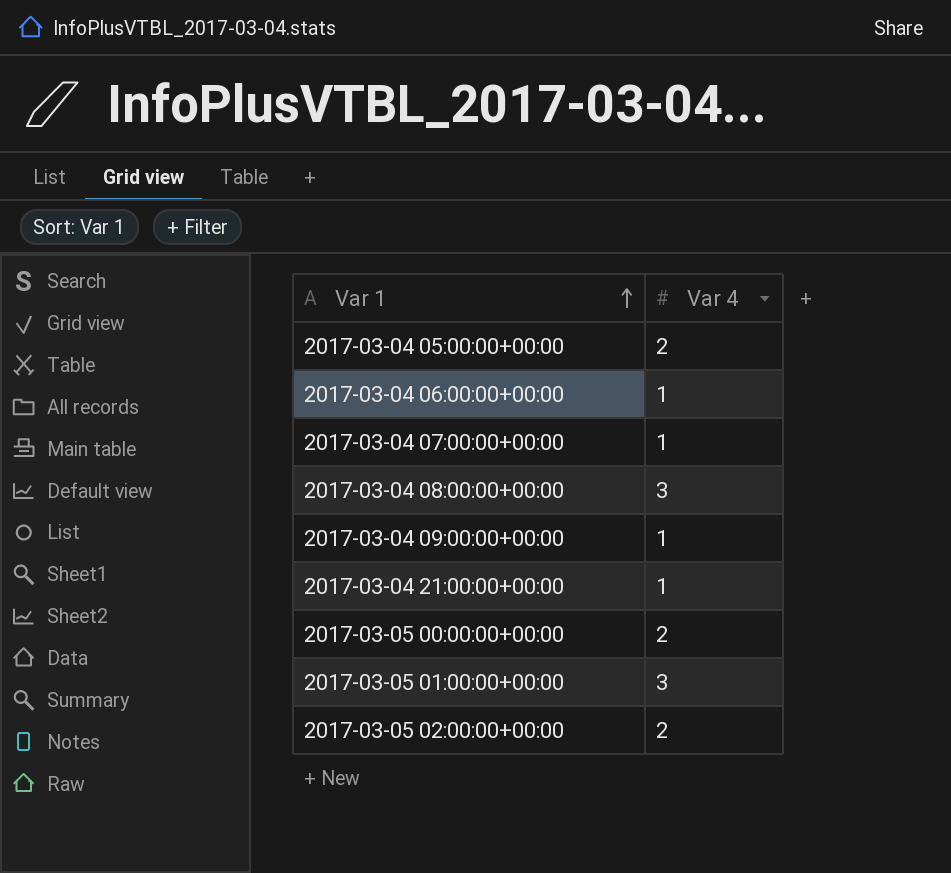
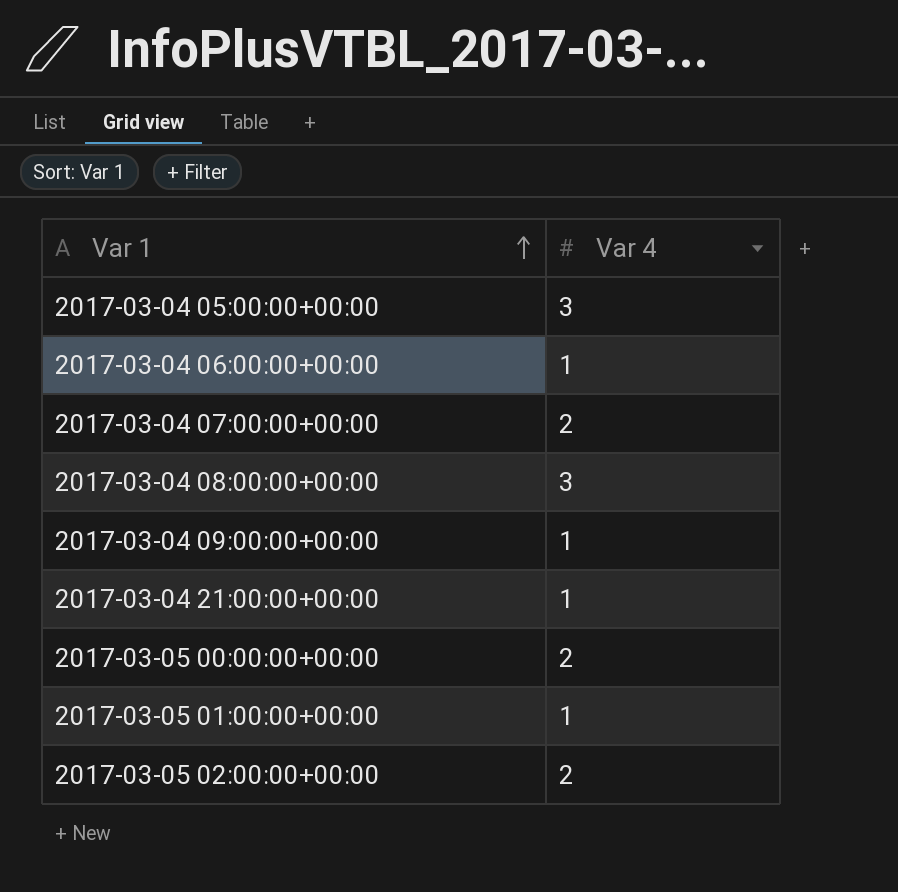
2017-03-04 05:00:00+00:00 | Var 4: 2 -> 3
2017-03-04 07:00:00+00:00 | Var 4: 1 -> 2
2017-03-05 01:00:00+00:00 | Var 4: 3 -> 1

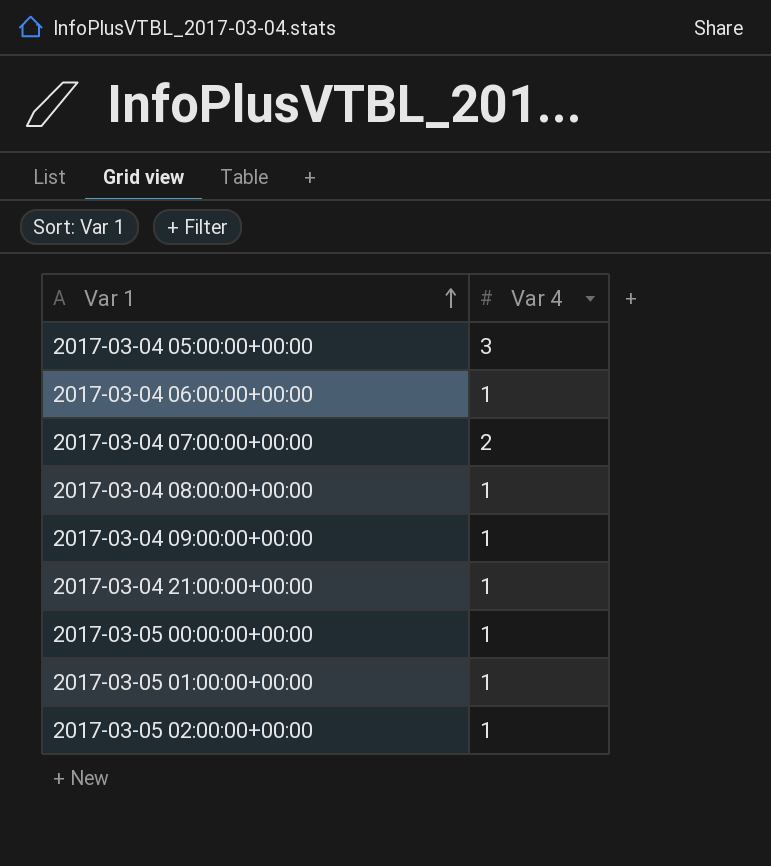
2017-03-04 08:00:00+00:00 | Var 4: 3 -> 1
2017-03-05 00:00:00+00:00 | Var 4: 2 -> 1
2017-03-05 02:00:00+00:00 | Var 4: 2 -> 1

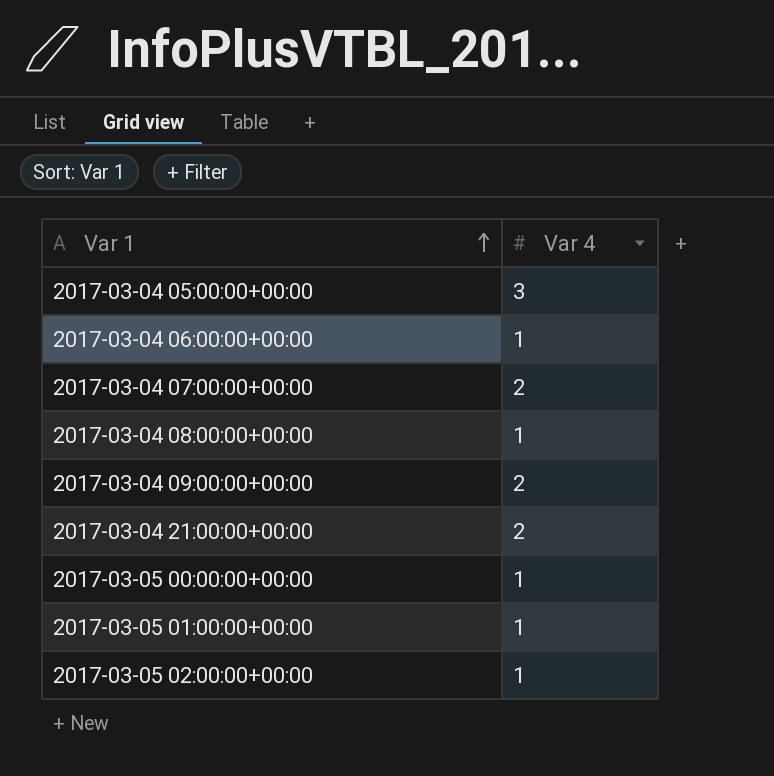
2017-03-04 09:00:00+00:00 | Var 4: 1 -> 2
2017-03-04 21:00:00+00:00 | Var 4: 1 -> 2

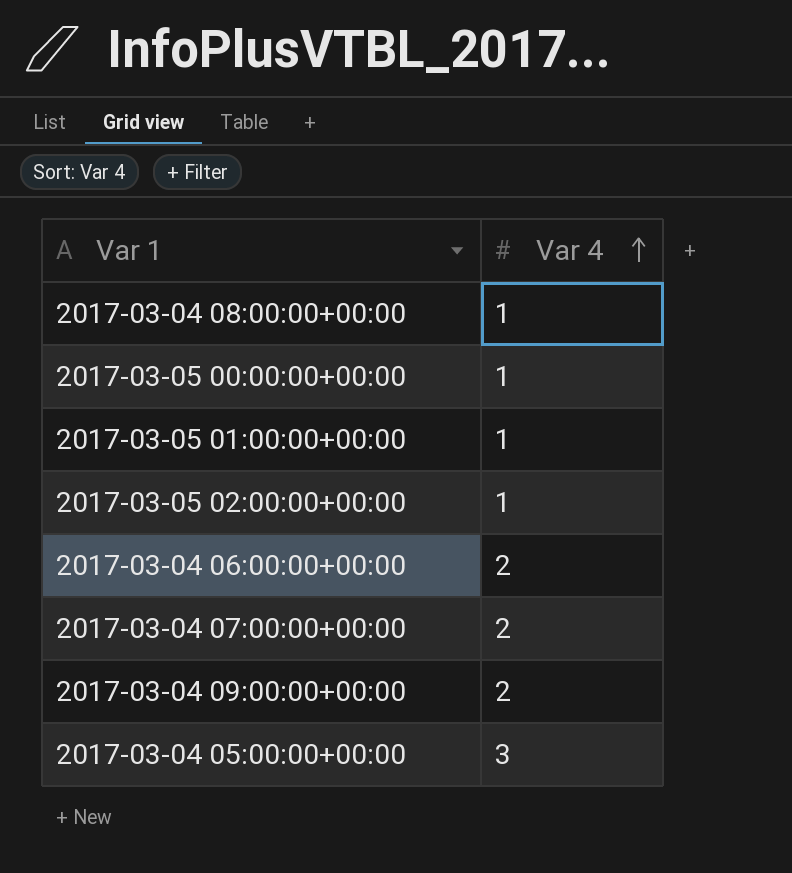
row order: Var 1 ascending -> Var 4 ascending
row 2017-03-04 21:00:00+00:00: 2 -> none
2017-03-04 06:00:00+00:00 | Var 4: 1 -> 2

